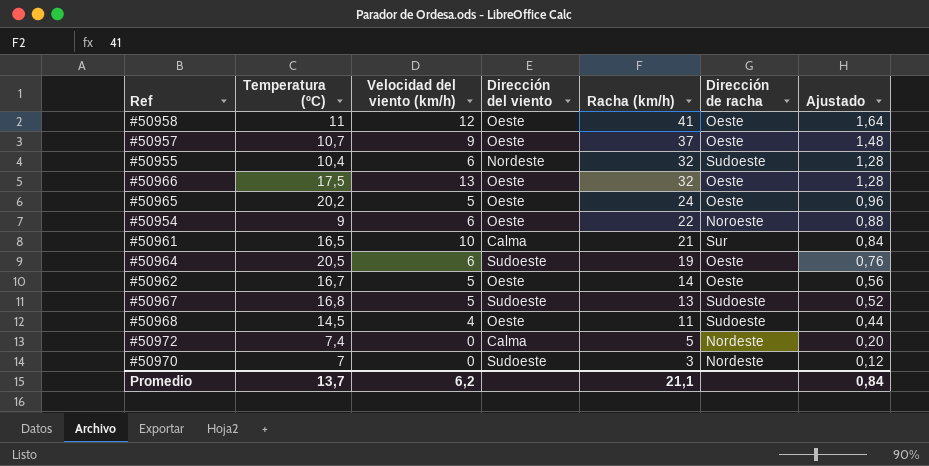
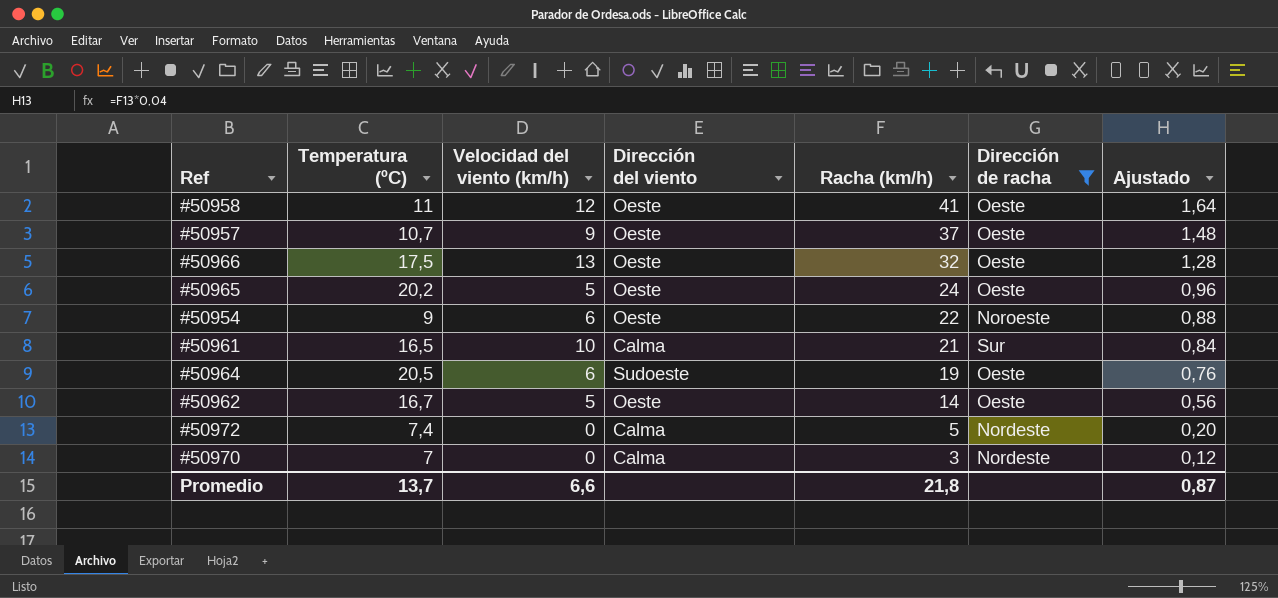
filter: none -> Dirección de racha != Sudoeste
#50970 | Dirección del viento: Sudoeste -> Calma
Promedio | Velocidad del viento (km/h): 6,2 -> 6,6
Promedio | Racha (km/h): 21,1 -> 21,8
Promedio | Ajustado: 0,84 -> 0,87

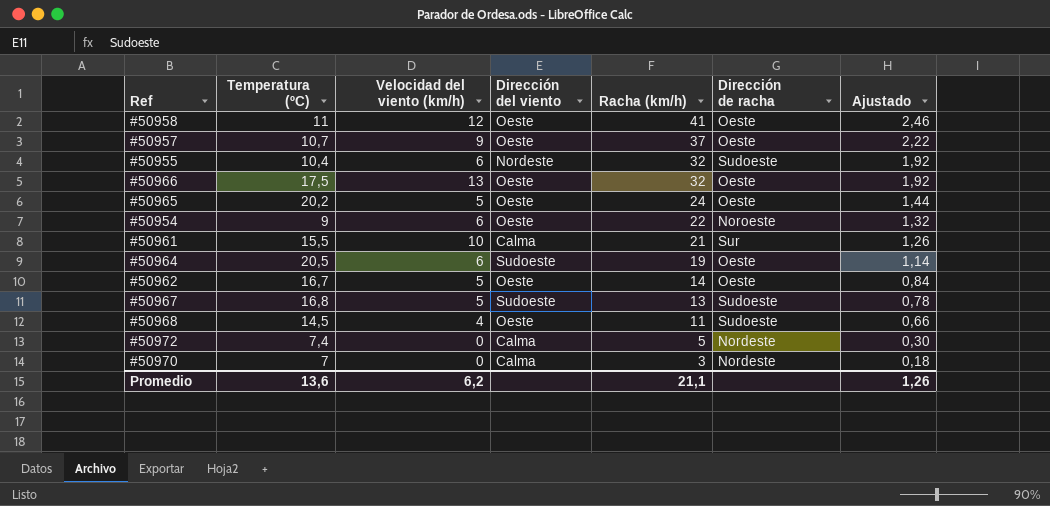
filter: Dirección de racha != Sudoeste -> none
column Ajustado | formula: [Racha (km/h)] * 0,04 -> [Racha (km/h)] * 0,06
#50961 | Temperatura (ºC): 16,5 -> 15,5
Promedio | Temperatura (ºC): 13,7 -> 13,6
Promedio | Velocidad del viento (km/h): 6,6 -> 6,2
Promedio | Racha (km/h): 21,8 -> 21,1
Promedio | Ajustado: 0,87 -> 1,26

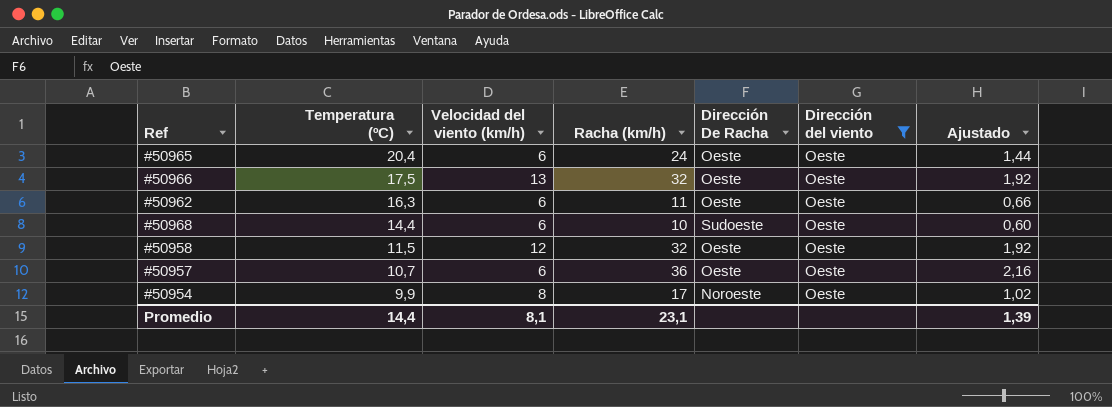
filter: none -> Dirección del viento = Oeste
row order: Racha (km/h) descending -> Temperatura (ºC) descending
column name: Dirección de racha -> Dirección De Racha
column Dirección del viento | position: 4 -> 6
#50965 | Temperatura (ºC): 20,2 -> 20,4
#50965 | Velocidad del viento (km/h): 5 -> 6
#50962 | Temperatura (ºC): 16,7 -> 16,3
#50962 | Velocidad del viento (km/h): 5 -> 6
#50962 | Racha (km/h): 14 -> 11
#50962 | Ajustado: 0,84 -> 0,66
#50968 | Temperatura (ºC): 14,5 -> 14,4
#50968 | Velocidad del viento (km/h): 4 -> 6
#50968 | Racha (km/h): 11 -> 10
#50968 | Ajustado: 0,66 -> 0,60
#50958 | Temperatura (ºC): 11 -> 11,5
#50958 | Racha (km/h): 41 -> 32
#50958 | Ajustado: 2,46 -> 1,92
#50957 | Velocidad del viento (km/h): 9 -> 6
#50957 | Racha (km/h): 37 -> 36
#50957 | Ajustado: 2,22 -> 2,16
#50954 | Temperatura (ºC): 9 -> 9,9
#50954 | Velocidad del viento (km/h): 6 -> 8
#50954 | Racha (km/h): 22 -> 17
#50954 | Ajustado: 1,32 -> 1,02
Promedio | Temperatura (ºC): 13,6 -> 14,4
Promedio | Velocidad del viento (km/h): 6,2 -> 8,1
Promedio | Racha (km/h): 21,1 -> 23,1
Promedio | Ajustado: 1,26 -> 1,39

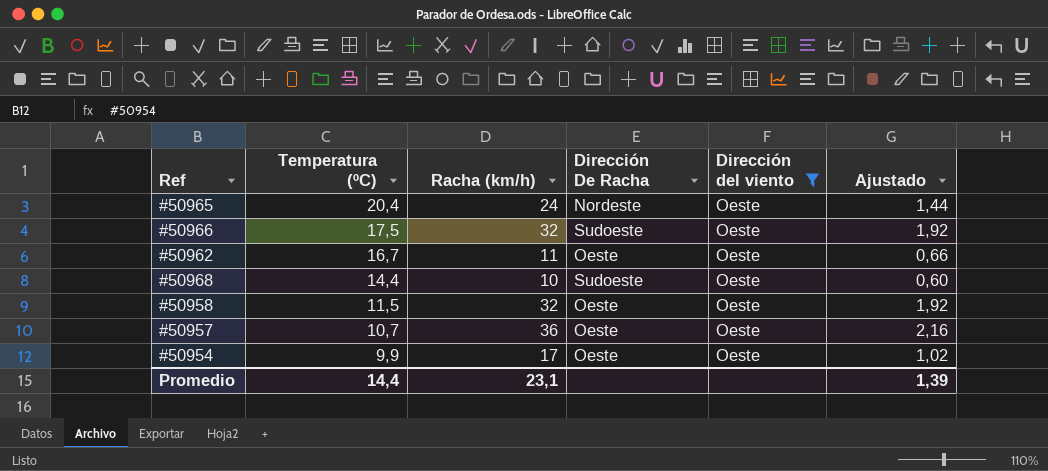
column Velocidad del viento (km/h) | position: 3 -> none
#50965 | Dirección De Racha: Oeste -> Nordeste
#50966 | Dirección De Racha: Oeste -> Sudoeste
#50962 | Temperatura (ºC): 16,3 -> 16,7
#50954 | Dirección De Racha: Noroeste -> Oeste

